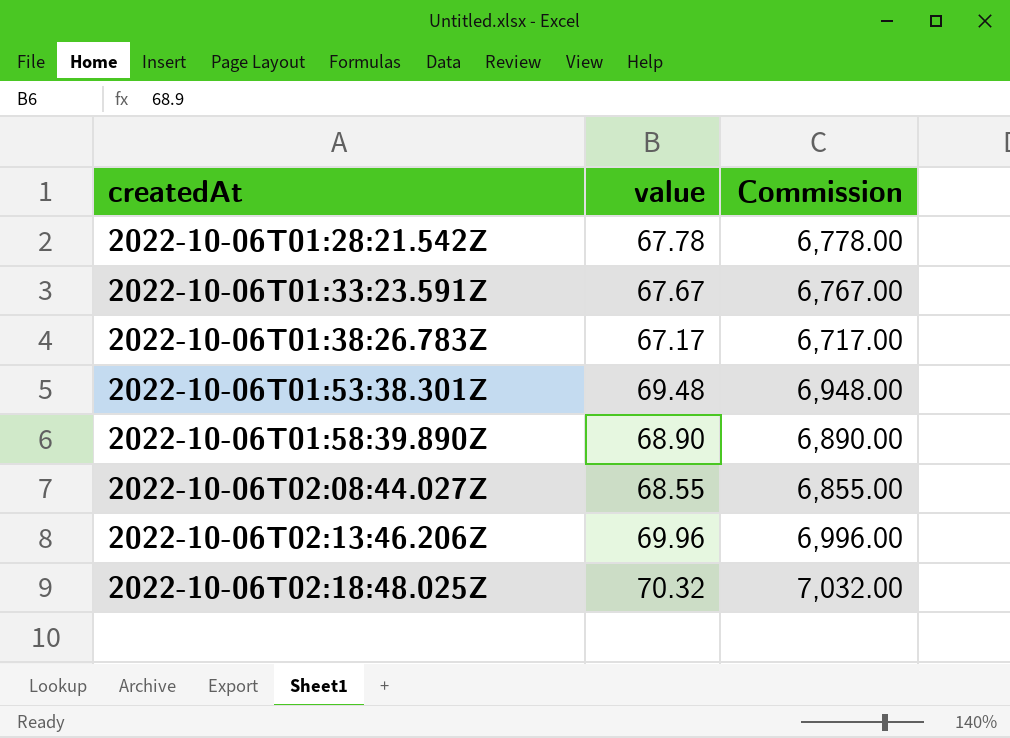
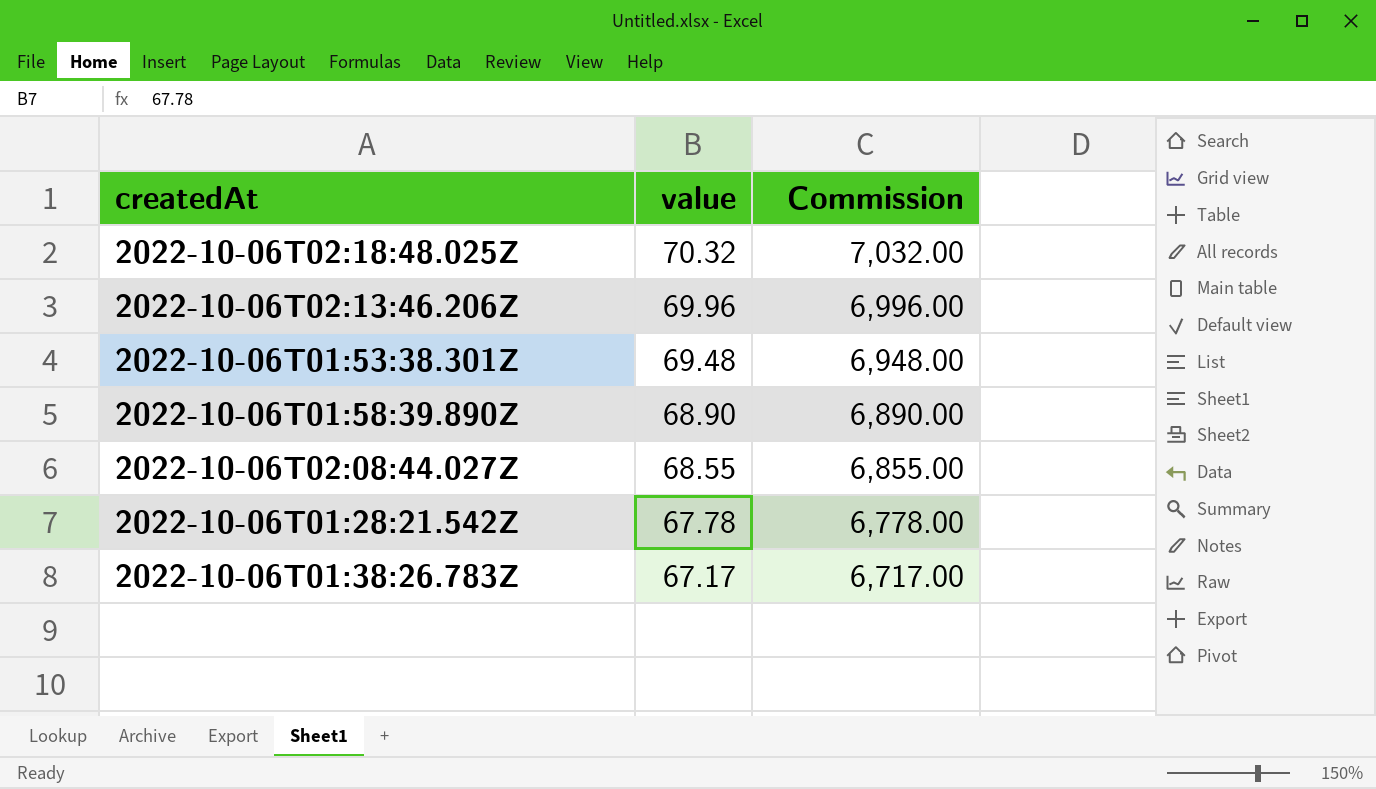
row order: createdAt ascending -> value descending
row 2022-10-06T01:33:23.591Z: 67.67 | 6,767.00 -> none

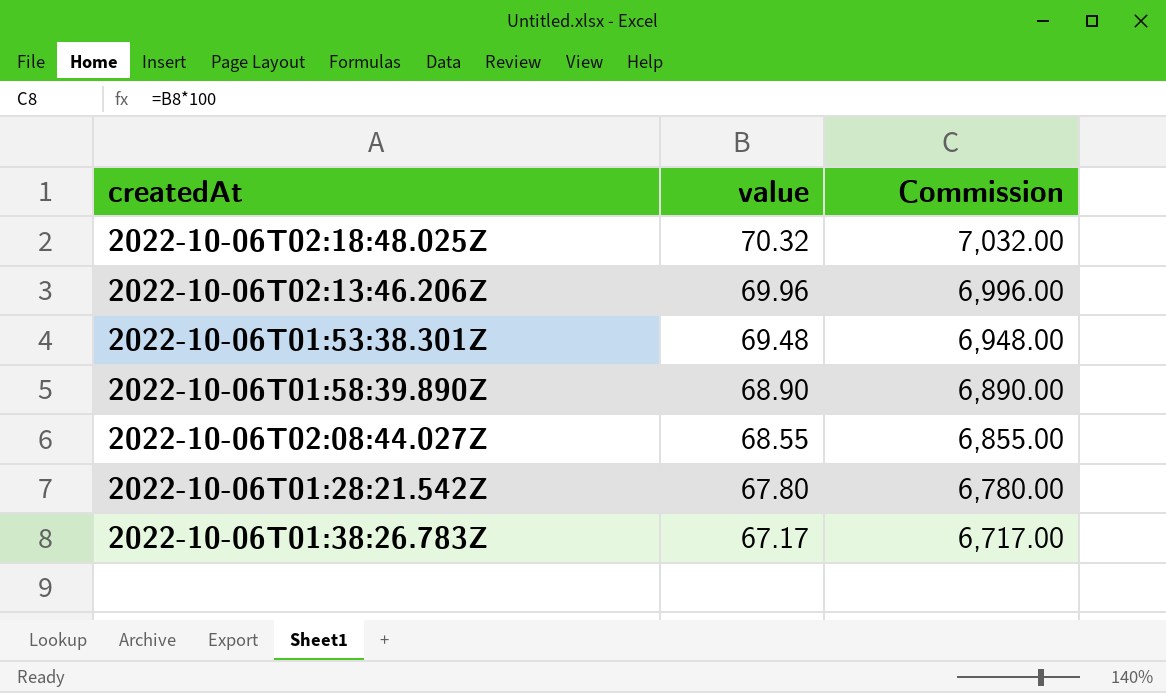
2022-10-06T01:28:21.542Z | value: 67.78 -> 67.80
2022-10-06T01:28:21.542Z | Commission: 6,778.00 -> 6,780.00

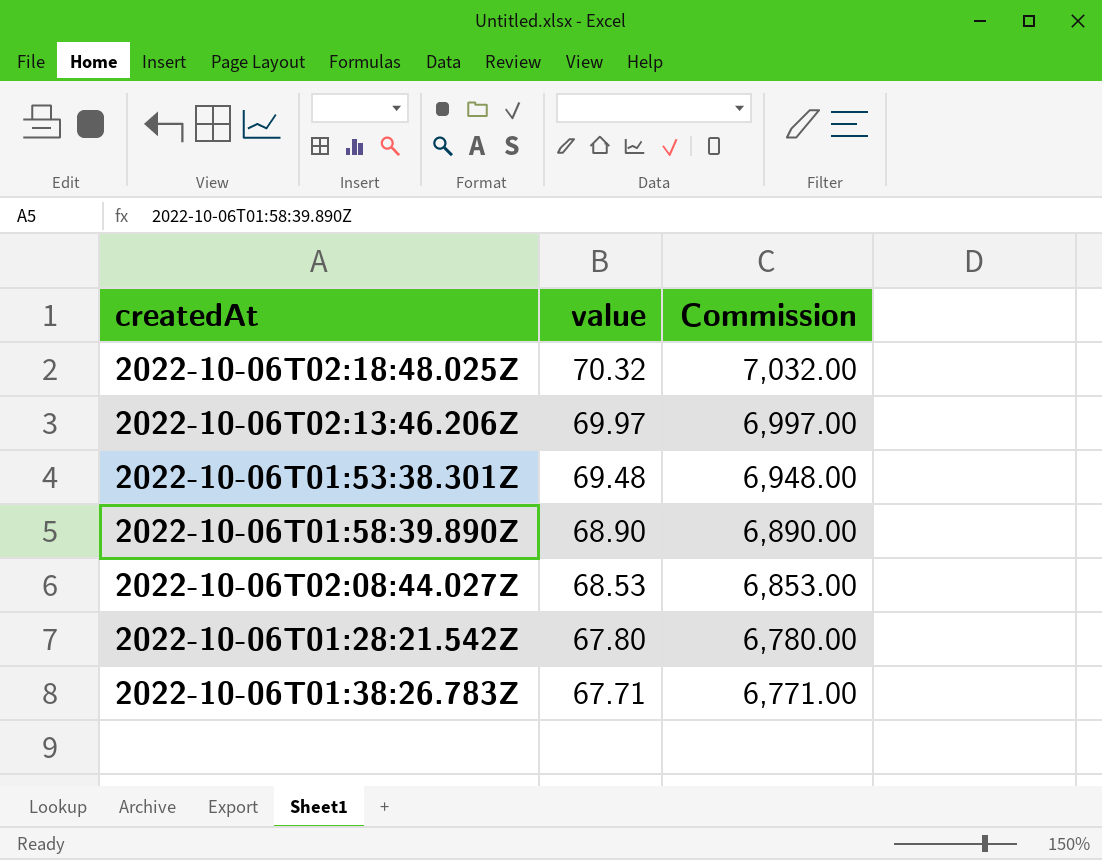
2022-10-06T02:13:46.206Z | value: 69.96 -> 69.97
2022-10-06T02:13:46.206Z | Commission: 6,996.00 -> 6,997.00
2022-10-06T02:08:44.027Z | value: 68.55 -> 68.53
2022-10-06T02:08:44.027Z | Commission: 6,855.00 -> 6,853.00
2022-10-06T01:38:26.783Z | value: 67.17 -> 67.71
2022-10-06T01:38:26.783Z | Commission: 6,717.00 -> 6,771.00

